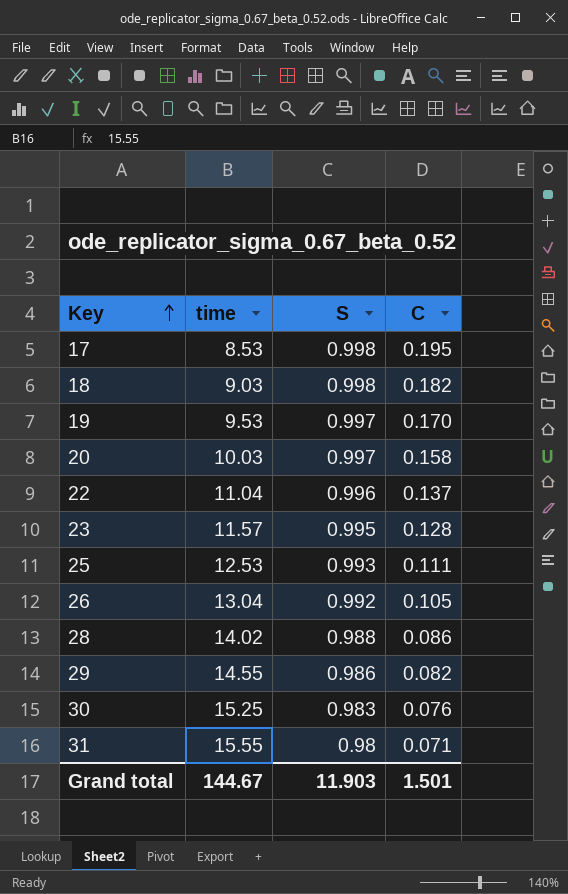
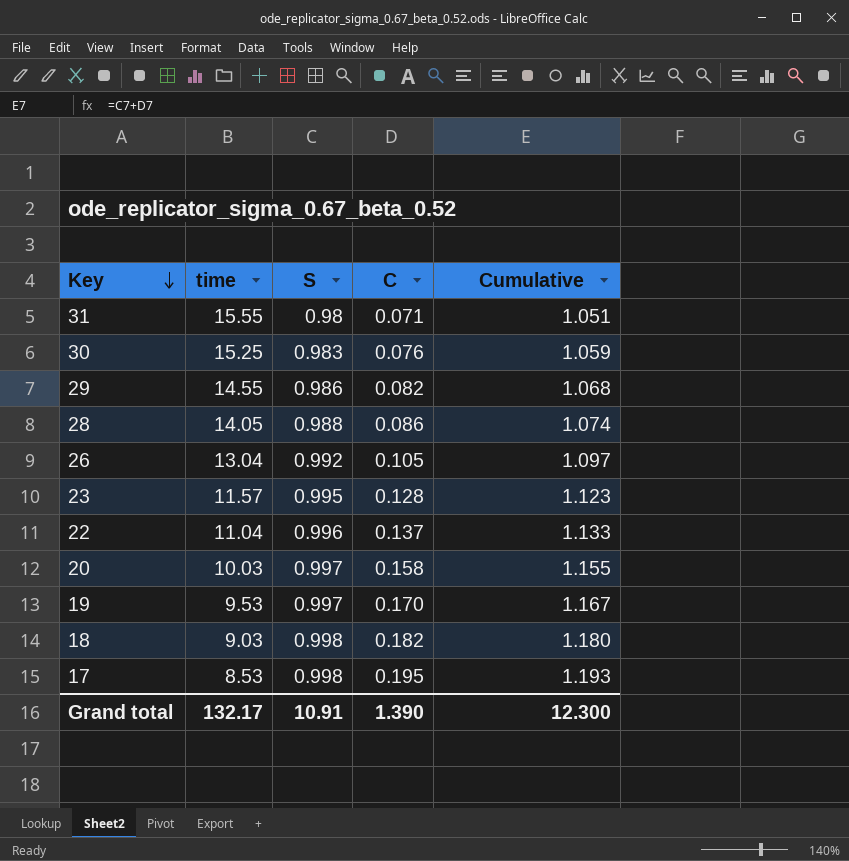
row order: Key ascending -> Key descending
column Cumulative | formula: none -> [S] + [C]
row 25: 12.53 | 0.993 | 0.111 -> none
28 | time: 14.02 -> 14.05
Grand total | time: 144.67 -> 132.17
Grand total | S: 11.903 -> 10.91
Grand total | C: 1.501 -> 1.390

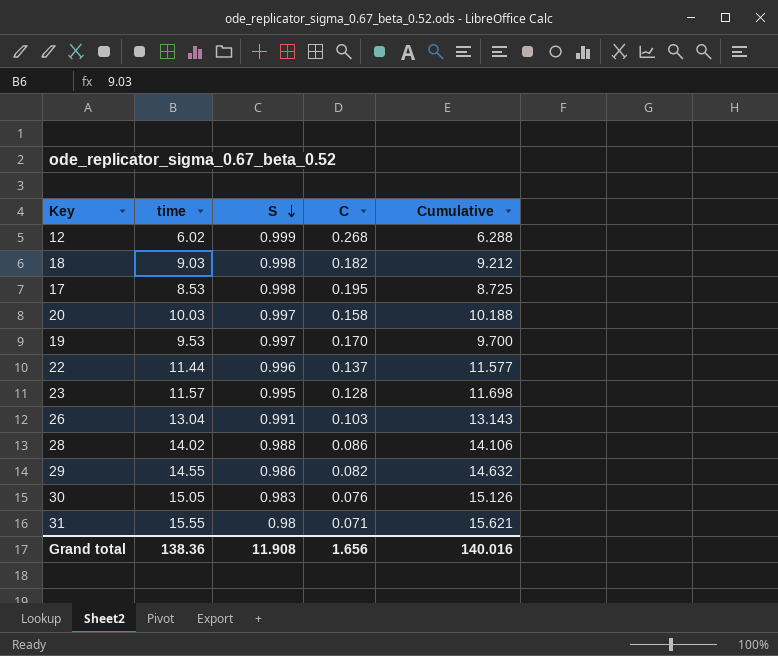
row order: Key descending -> S descending
column Cumulative | formula: [S] + [C] -> [time] + [C]
row 12: none -> 6.02 | 0.999 | 0.268 | 6.288
22 | time: 11.04 -> 11.44
26 | S: 0.992 -> 0.991
26 | C: 0.105 -> 0.103
28 | time: 14.05 -> 14.02
30 | time: 15.25 -> 15.05
Grand total | time: 132.17 -> 138.36
Grand total | S: 10.91 -> 11.908
Grand total | C: 1.390 -> 1.656
Grand total | Cumulative: 12.300 -> 140.016

